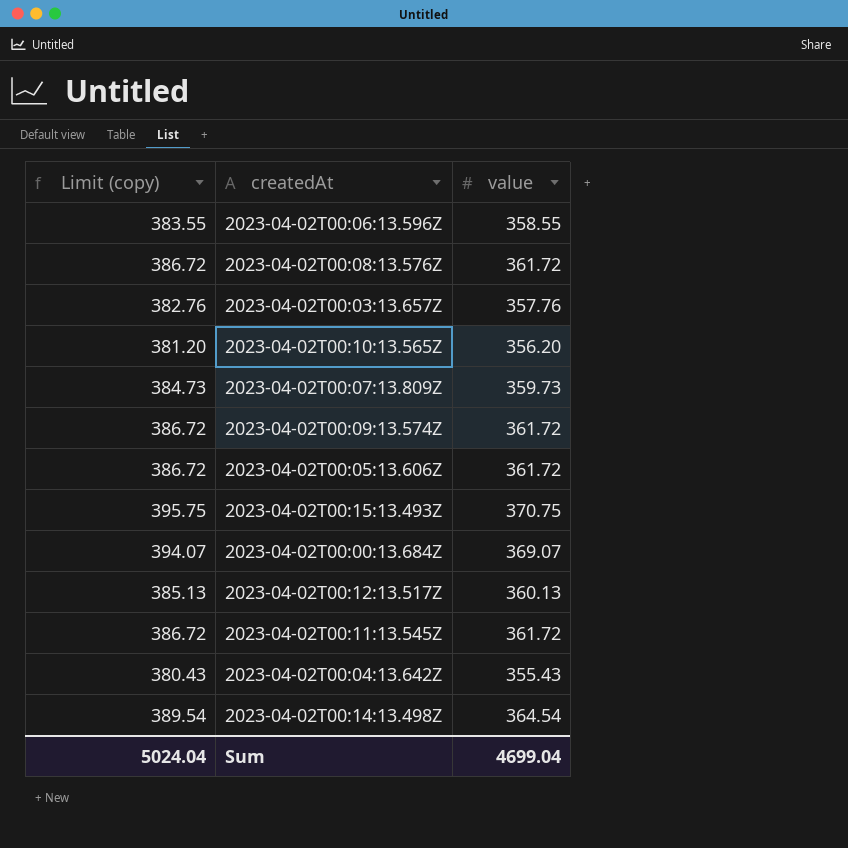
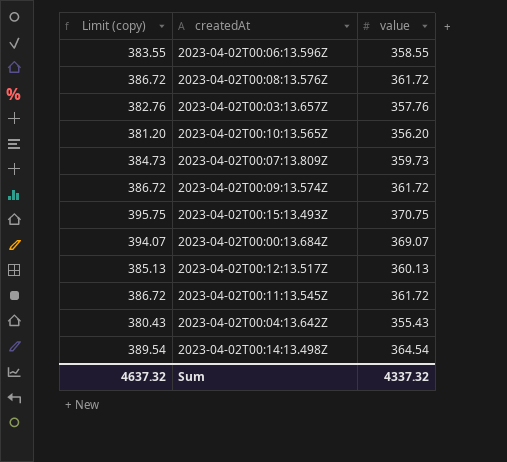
row 2023-04-02T00:05:13.606Z: 386.72 | 361.72 -> none
Sum | Limit (copy): 5024.04 -> 4637.32
Sum | value: 4699.04 -> 4337.32

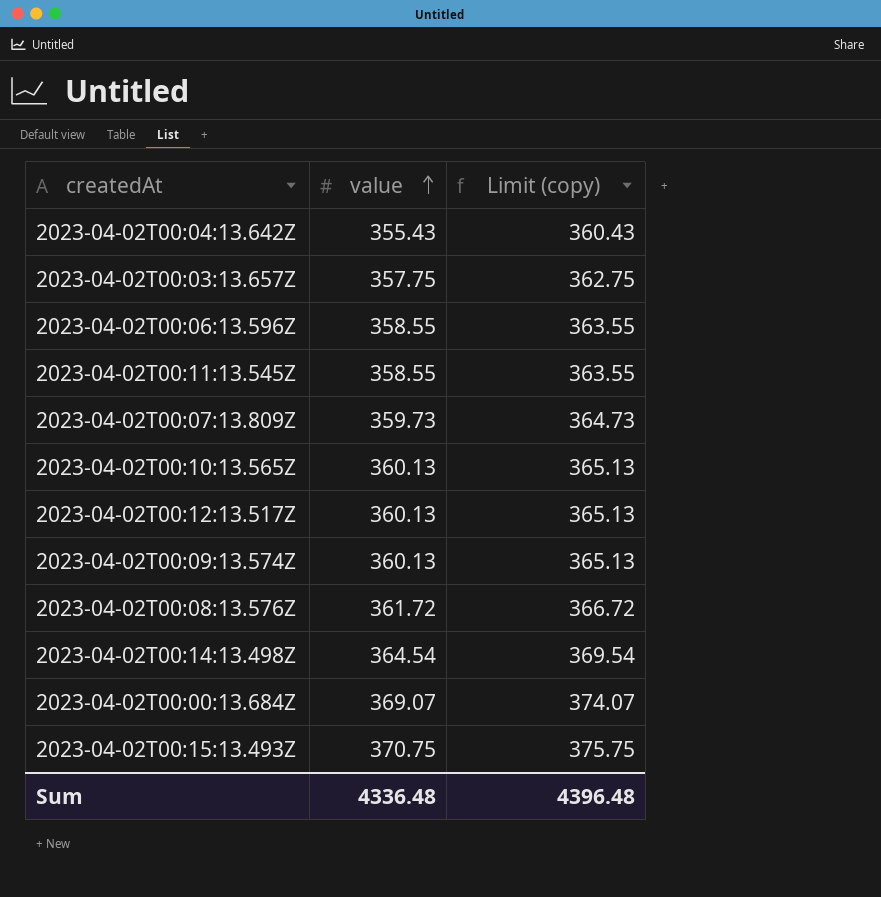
row order: none -> value ascending
column Limit (copy) | formula: [value] + 25 -> [value] + 5
column Limit (copy) | position: 1 -> 3
2023-04-02T00:03:13.657Z | value: 357.76 -> 357.75
2023-04-02T00:11:13.545Z | value: 361.72 -> 358.55
2023-04-02T00:10:13.565Z | value: 356.20 -> 360.13
2023-04-02T00:09:13.574Z | value: 361.72 -> 360.13
Sum | value: 4337.32 -> 4336.48
Sum | Limit (copy): 4637.32 -> 4396.48

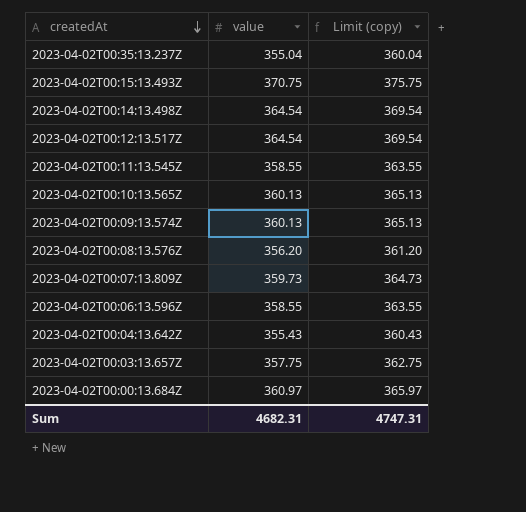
row order: value ascending -> createdAt descending
row 2023-04-02T00:35:13.237Z: none -> 355.04 | 360.04
2023-04-02T00:12:13.517Z | value: 360.13 -> 364.54
2023-04-02T00:12:13.517Z | Limit (copy): 365.13 -> 369.54
2023-04-02T00:08:13.576Z | value: 361.72 -> 356.20
2023-04-02T00:08:13.576Z | Limit (copy): 366.72 -> 361.20
2023-04-02T00:00:13.684Z | value: 369.07 -> 360.97
2023-04-02T00:00:13.684Z | Limit (copy): 374.07 -> 365.97
Sum | value: 4336.48 -> 4682.31
Sum | Limit (copy): 4396.48 -> 4747.31

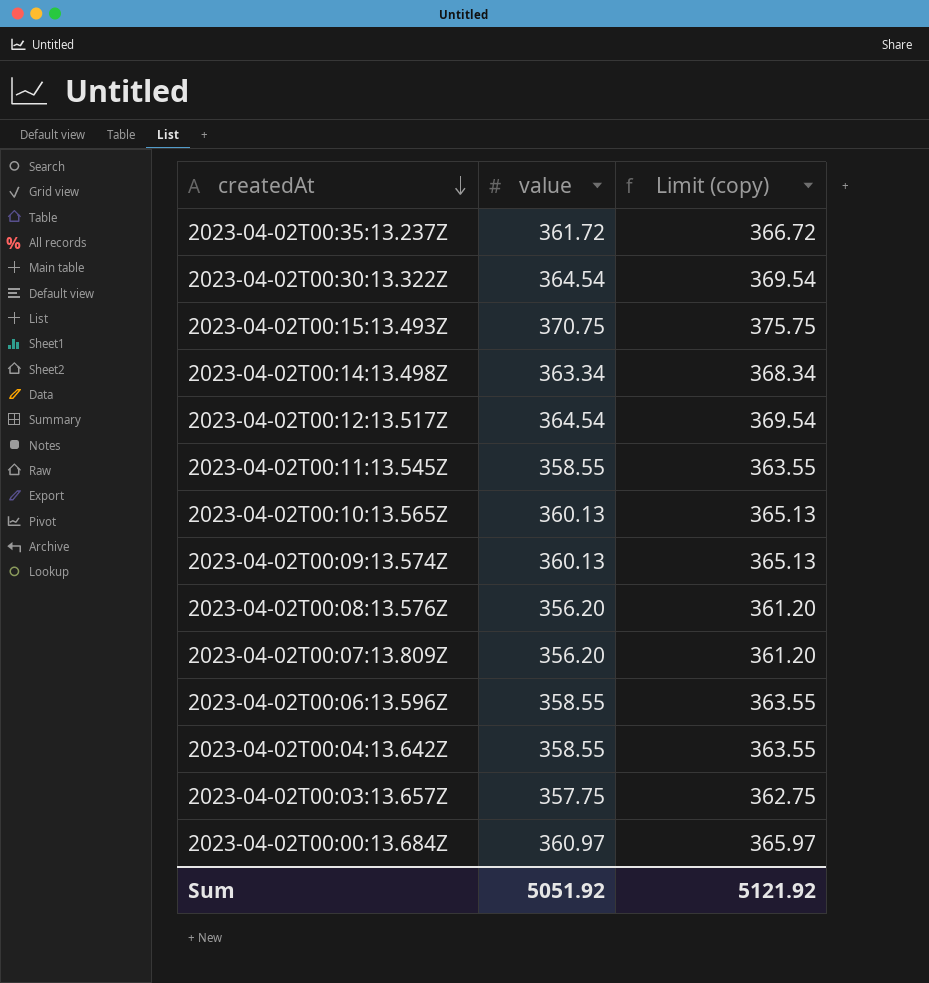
2023-04-02T00:35:13.237Z | value: 355.04 -> 361.72
2023-04-02T00:35:13.237Z | Limit (copy): 360.04 -> 366.72
row 2023-04-02T00:30:13.322Z: none -> 364.54 | 369.54
2023-04-02T00:14:13.498Z | value: 364.54 -> 363.34
2023-04-02T00:14:13.498Z | Limit (copy): 369.54 -> 368.34
2023-04-02T00:07:13.809Z | value: 359.73 -> 356.20
2023-04-02T00:07:13.809Z | Limit (copy): 364.73 -> 361.20
2023-04-02T00:04:13.642Z | value: 355.43 -> 358.55
2023-04-02T00:04:13.642Z | Limit (copy): 360.43 -> 363.55
Sum | value: 4682.31 -> 5051.92
Sum | Limit (copy): 4747.31 -> 5121.92

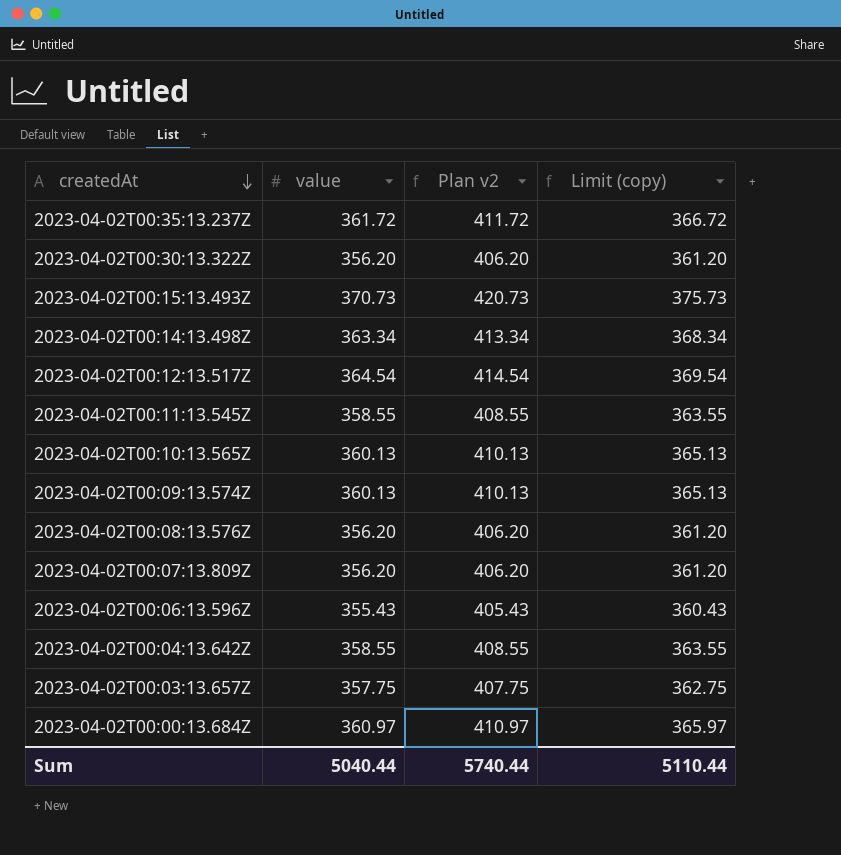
column Plan v2 | formula: none -> [value] + 50
2023-04-02T00:30:13.322Z | value: 364.54 -> 356.20
2023-04-02T00:30:13.322Z | Limit (copy): 369.54 -> 361.20
2023-04-02T00:15:13.493Z | value: 370.75 -> 370.73
2023-04-02T00:15:13.493Z | Limit (copy): 375.75 -> 375.73
2023-04-02T00:06:13.596Z | value: 358.55 -> 355.43
2023-04-02T00:06:13.596Z | Limit (copy): 363.55 -> 360.43
Sum | value: 5051.92 -> 5040.44
Sum | Limit (copy): 5121.92 -> 5110.44

